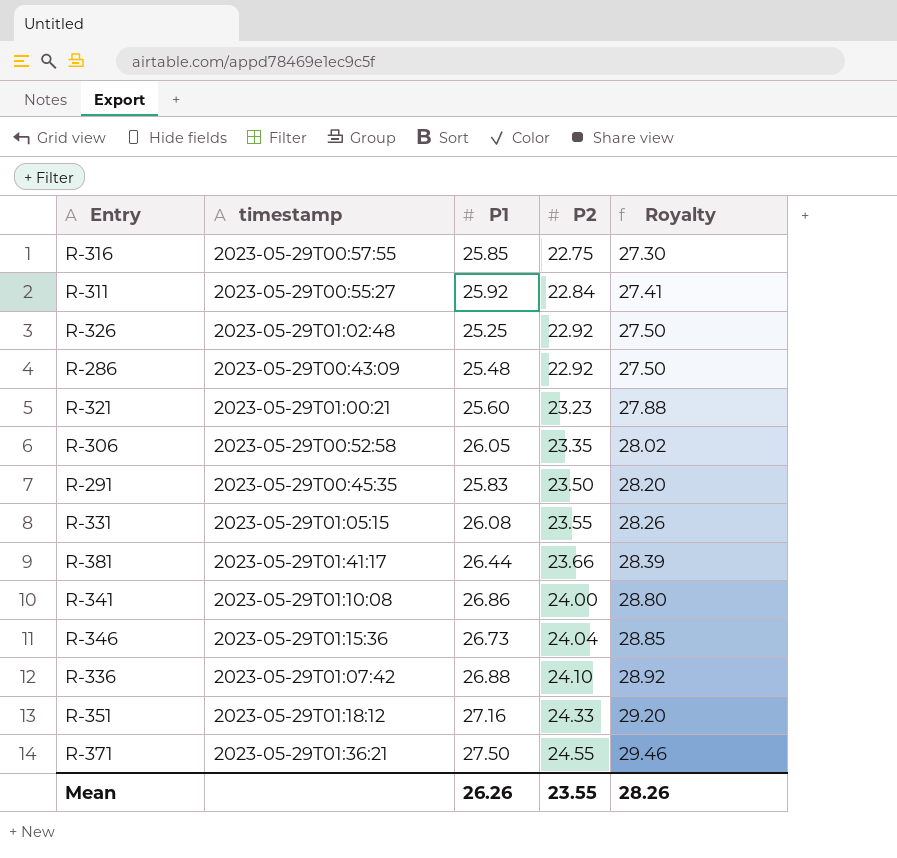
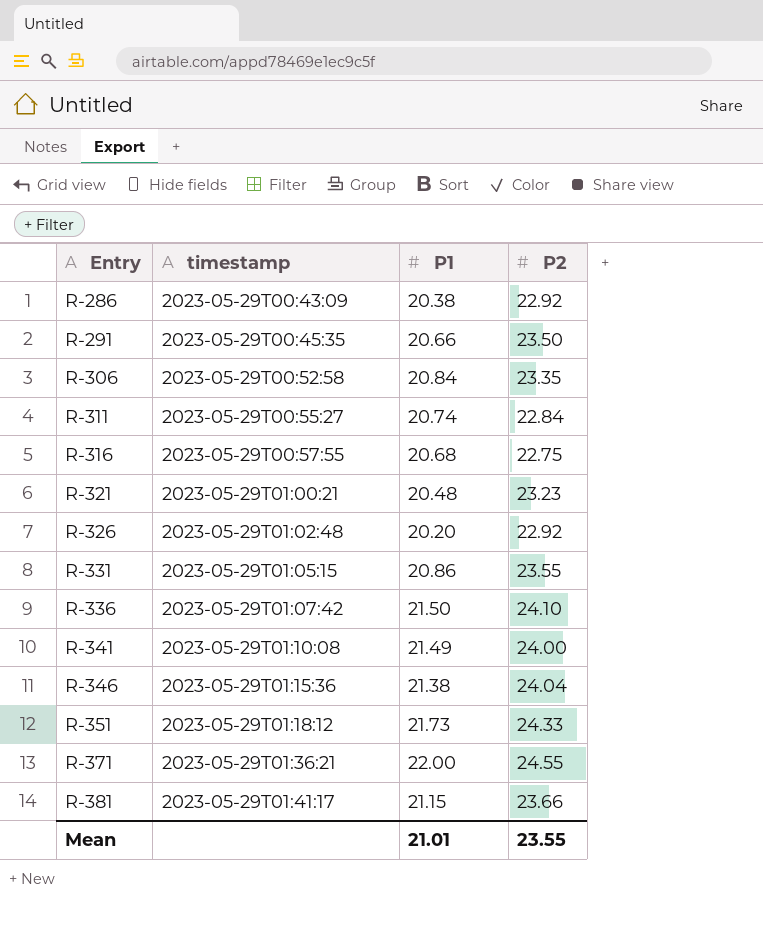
row order: P2 ascending -> Entry ascending
column Royalty | formula: [P2] * 1.2 -> none
R-286 | P1: 25.48 -> 20.38
R-291 | P1: 25.83 -> 20.66
R-306 | P1: 26.05 -> 20.84
R-311 | P1: 25.92 -> 20.74
R-316 | P1: 25.85 -> 20.68
R-321 | P1: 25.60 -> 20.48
R-326 | P1: 25.25 -> 20.20
R-331 | P1: 26.08 -> 20.86
R-336 | P1: 26.88 -> 21.50
R-341 | P1: 26.86 -> 21.49
R-346 | P1: 26.73 -> 21.38
R-351 | P1: 27.16 -> 21.73
R-371 | P1: 27.50 -> 22.00
R-381 | P1: 26.44 -> 21.15
Mean | P1: 26.26 -> 21.01

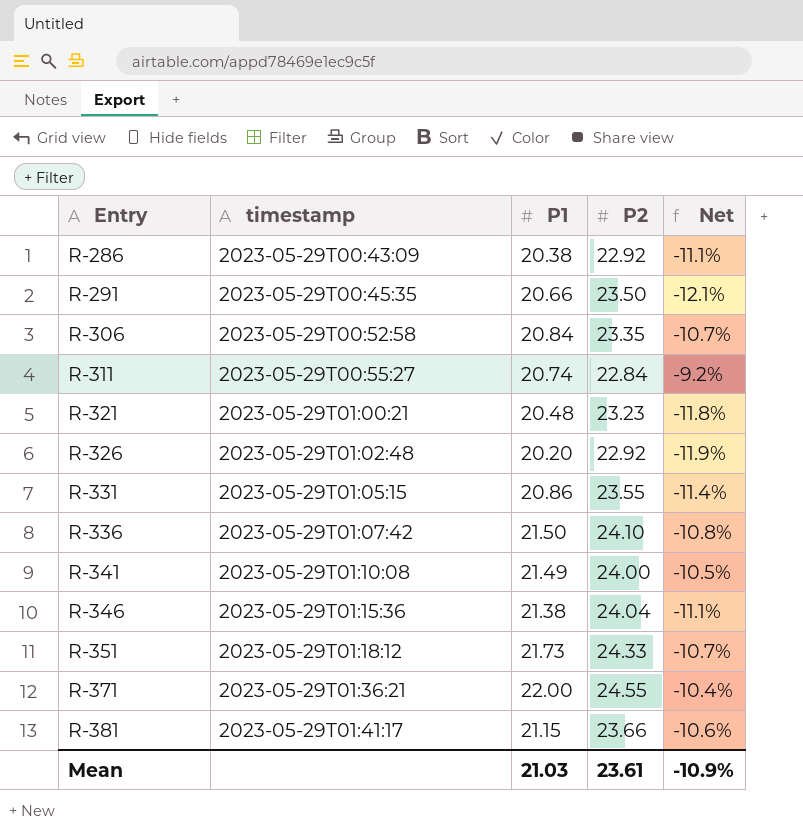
column Net | formula: none -> ([P1] - [P2]) / [P2]
row R-316: 2023-05-29T00:57:55 | 20.68 | 22.75 -> none
Mean | P1: 21.01 -> 21.03
Mean | P2: 23.55 -> 23.61

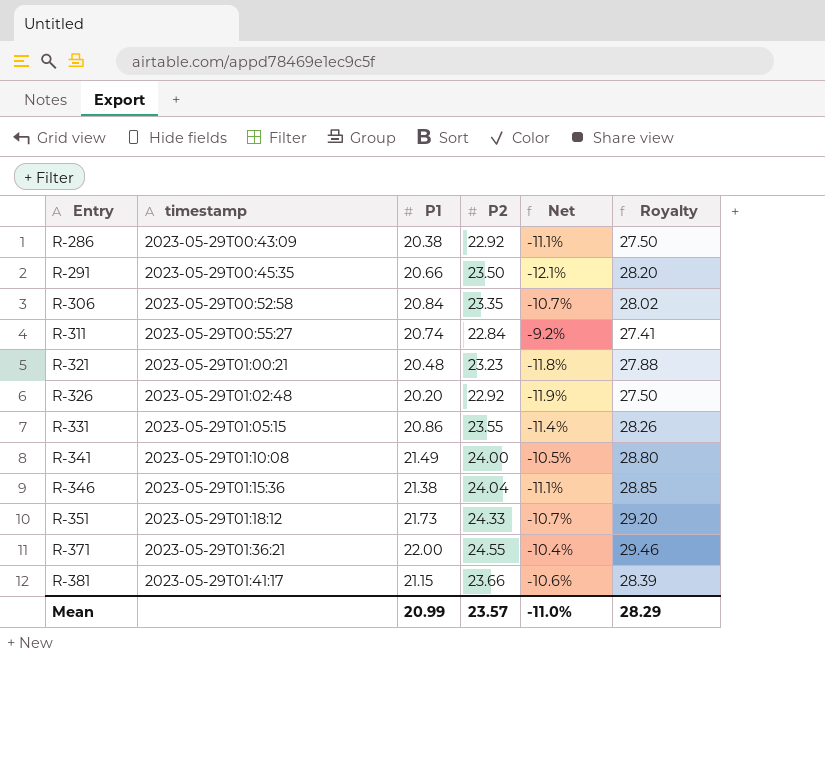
column Royalty | formula: none -> [P2] * 1.2
row R-336: 2023-05-29T01:07:42 | 21.50 | 24.10 | -10.8% -> none
Mean | P1: 21.03 -> 20.99
Mean | P2: 23.61 -> 23.57
Mean | Net: -10.9% -> -11.0%

